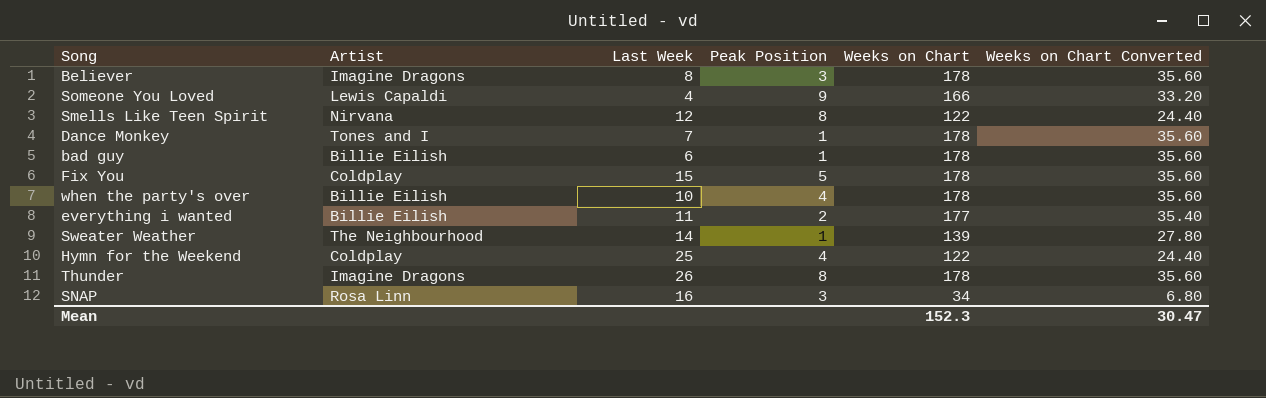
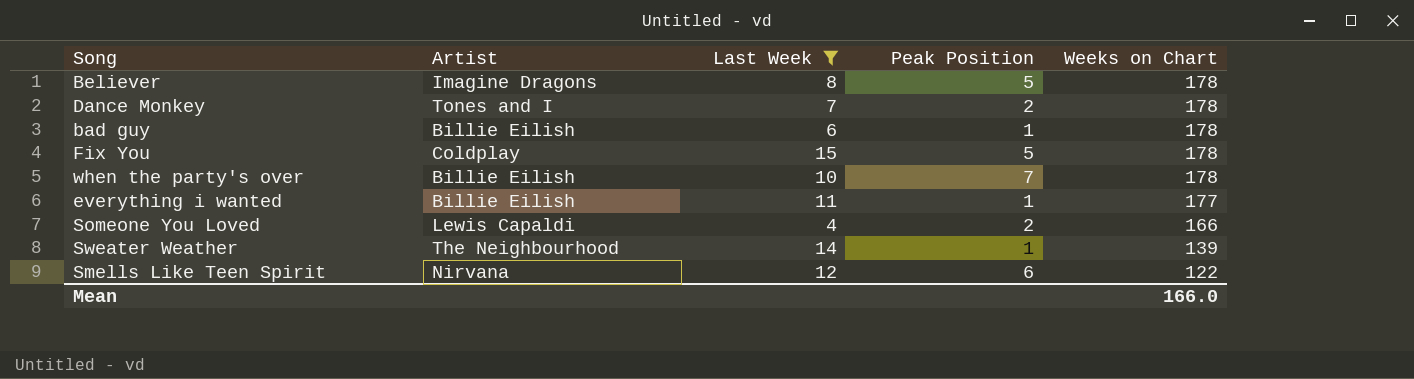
filter: none -> Last Week <= 15
row order: none -> Weeks on Chart descending
column Weeks on Chart Converted | formula: [Weeks on Chart] * 0.2 -> none
Believer | Peak Position: 3 -> 5
Dance Monkey | Peak Position: 1 -> 2
when the party's over | Peak Position: 4 -> 7
everything i wanted | Peak Position: 2 -> 1
Someone You Loved | Peak Position: 9 -> 2
Smells Like Teen Spirit | Peak Position: 8 -> 6
Mean | Weeks on Chart: 152.3 -> 166.0

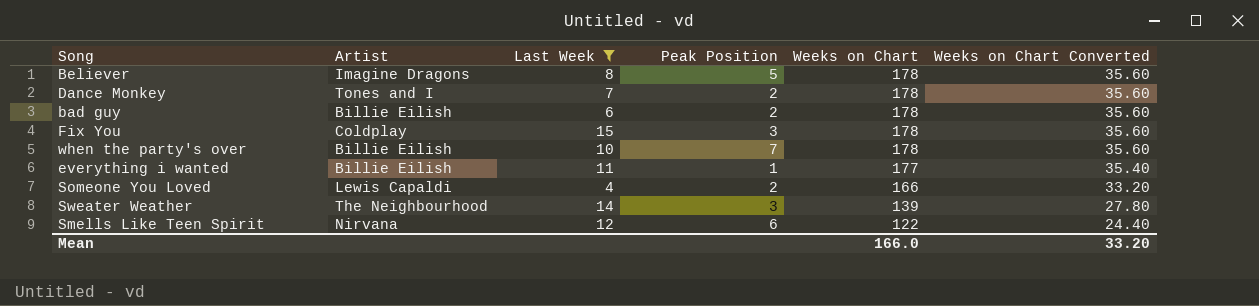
column Weeks on Chart Converted | formula: none -> [Weeks on Chart] * 0.2
bad guy | Peak Position: 1 -> 2
Fix You | Peak Position: 5 -> 3
Sweater Weather | Peak Position: 1 -> 3

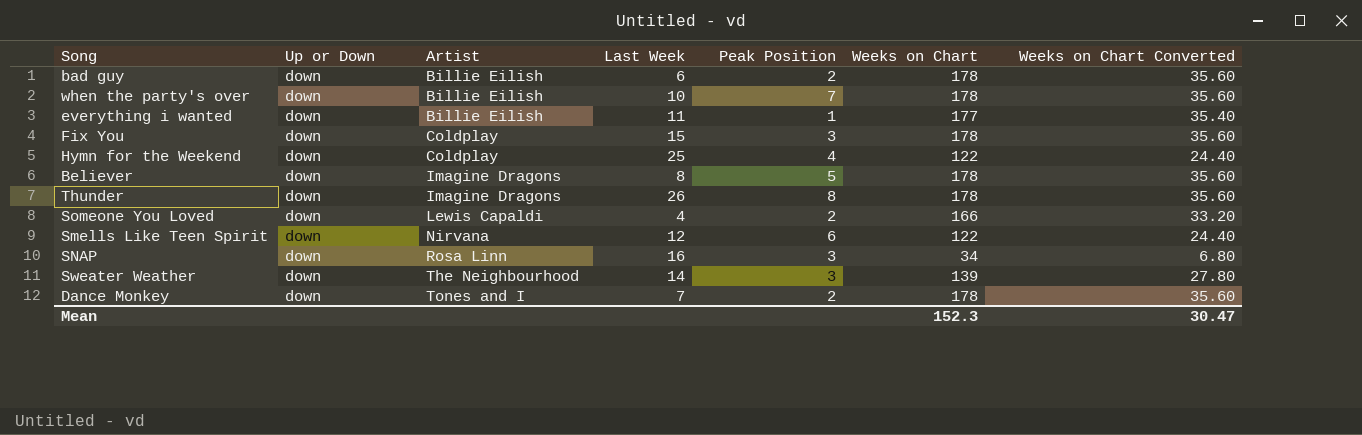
filter: Last Week <= 15 -> none
row order: Weeks on Chart descending -> Artist ascending
column Up or Down | position: none -> 2
Mean | Weeks on Chart: 166.0 -> 152.3
Mean | Weeks on Chart Converted: 33.20 -> 30.47

